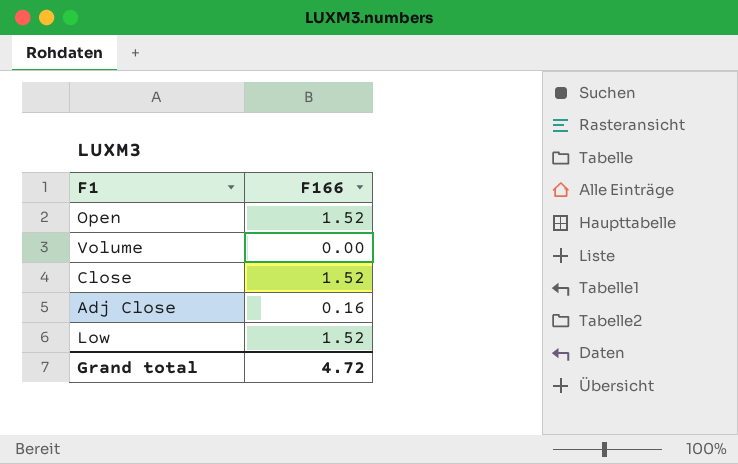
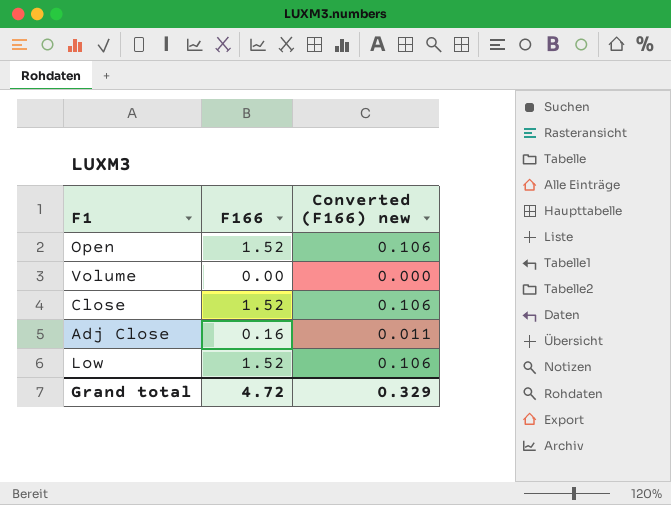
column Converted (F166) new | formula: none -> [F166] * 0.07

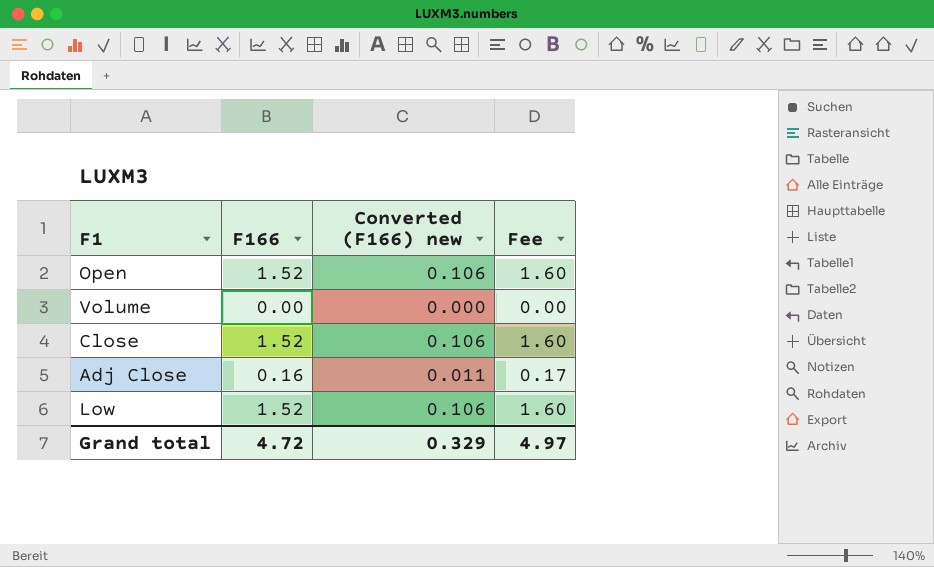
column Fee | formula: none -> [F166] * 1.05

